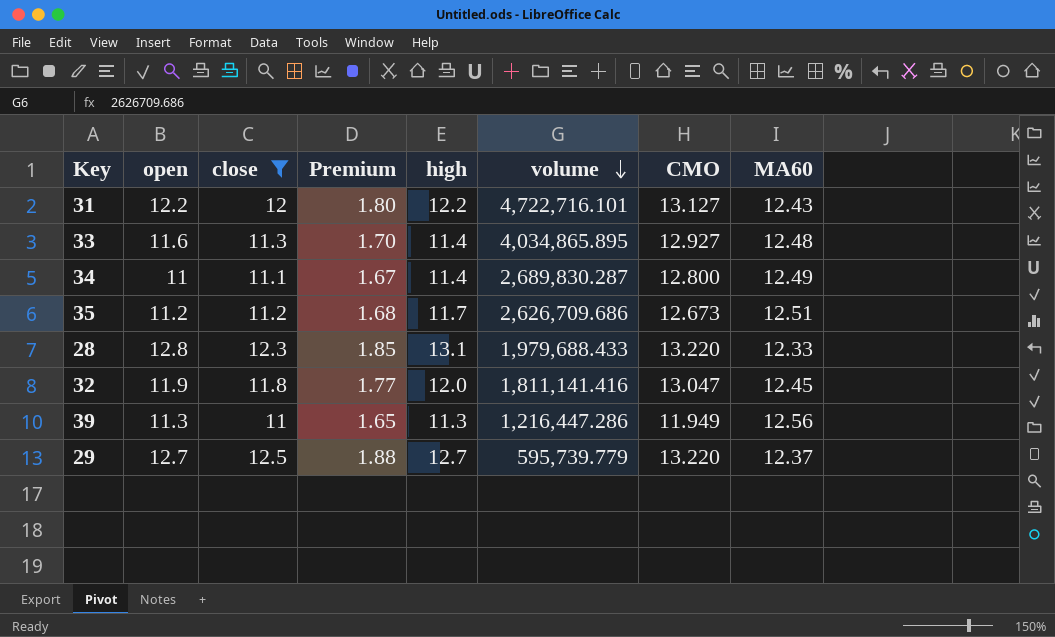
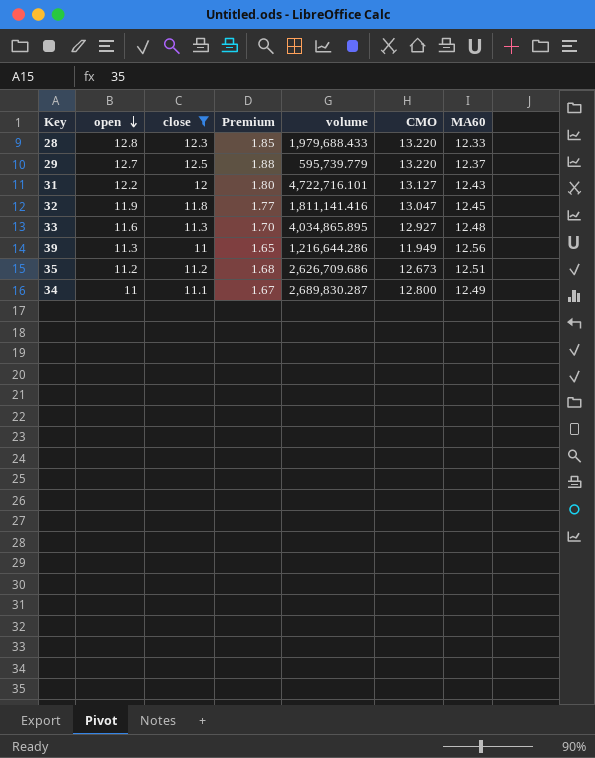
row order: volume descending -> open descending
column high | position: 5 -> none
39 | volume: 1,216,447.286 -> 1,216,644.286

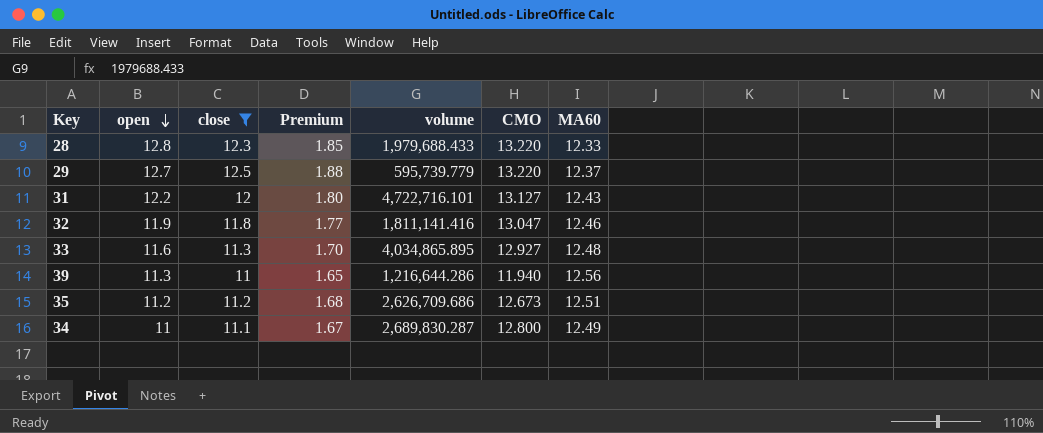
32 | MA60: 12.45 -> 12.46
39 | CMO: 11.949 -> 11.940

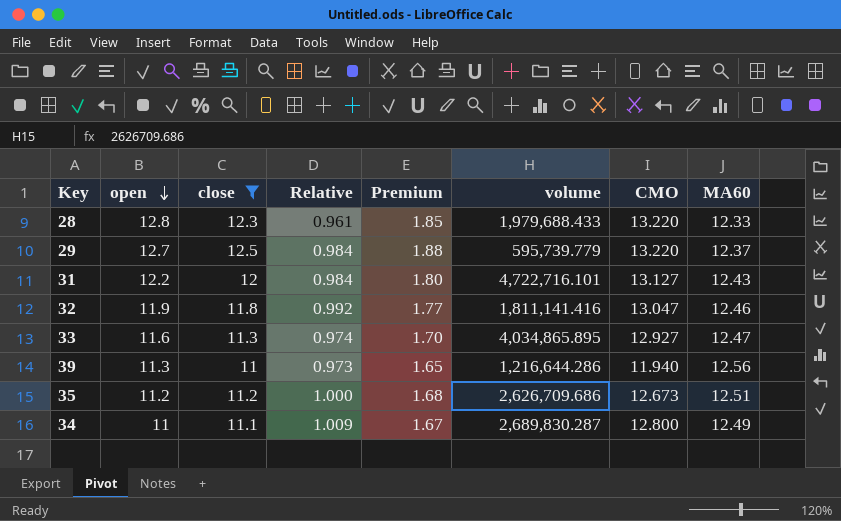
column Relative | formula: none -> [close] / [open]
33 | MA60: 12.48 -> 12.47

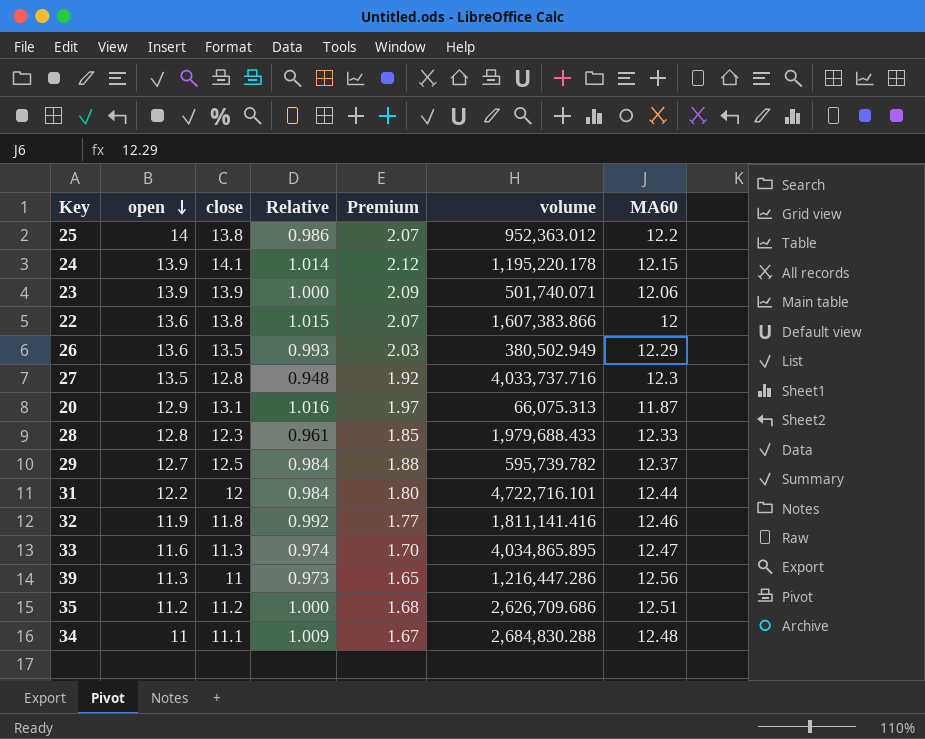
filter: close <= 12.5 -> none
column CMO | position: 7 -> none
29 | volume: 595,739.779 -> 595,739.782
31 | MA60: 12.43 -> 12.44
39 | volume: 1,216,644.286 -> 1,216,447.286
34 | volume: 2,689,830.287 -> 2,684,830.288
34 | MA60: 12.49 -> 12.48

